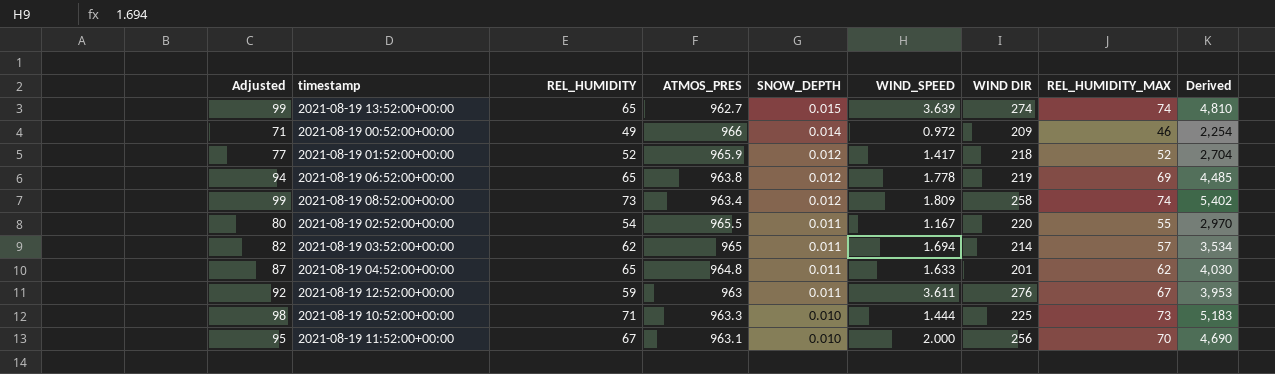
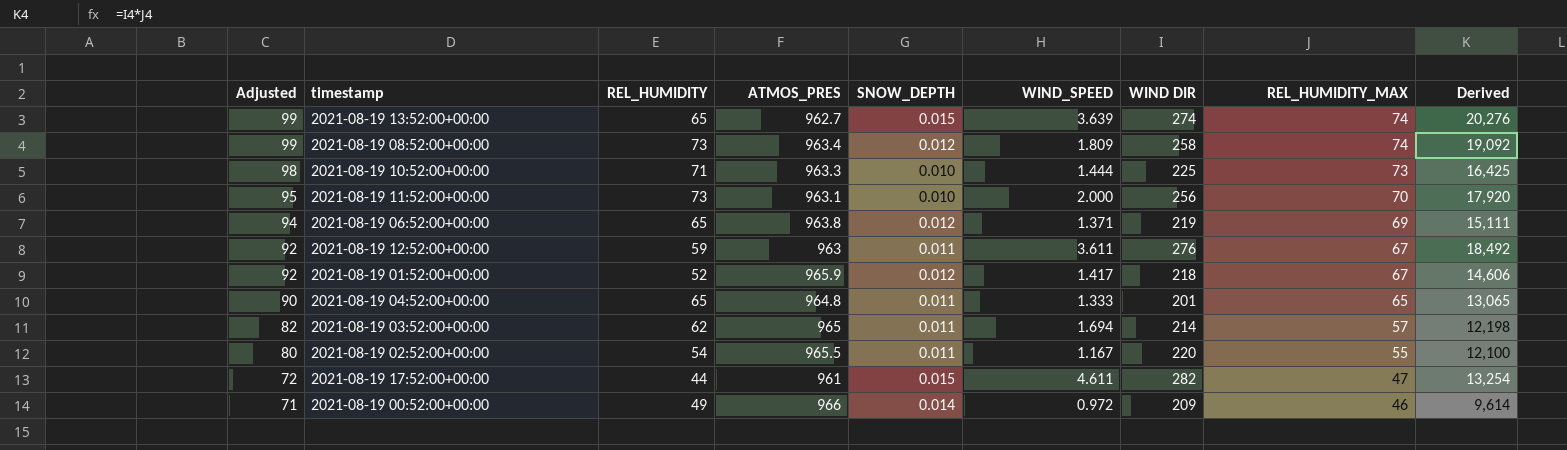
row order: SNOW_DEPTH descending -> Adjusted descending
column Derived | formula: [REL_HUMIDITY] * [REL_HUMIDITY_MAX] -> [WIND DIR] * [REL_HUMIDITY_MAX]
2021-08-19 11:52:00+00:00 | REL_HUMIDITY: 67 -> 73
2021-08-19 06:52:00+00:00 | WIND_SPEED: 1.778 -> 1.371
2021-08-19 01:52:00+00:00 | Adjusted: 77 -> 92
2021-08-19 01:52:00+00:00 | REL_HUMIDITY_MAX: 52 -> 67
2021-08-19 04:52:00+00:00 | Adjusted: 87 -> 90
2021-08-19 04:52:00+00:00 | WIND_SPEED: 1.633 -> 1.333
2021-08-19 04:52:00+00:00 | REL_HUMIDITY_MAX: 62 -> 65
row 2021-08-19 17:52:00+00:00: none -> 72 | 44 | 961 | 0.015 | 4.611 | 282 | 47 | 13,254

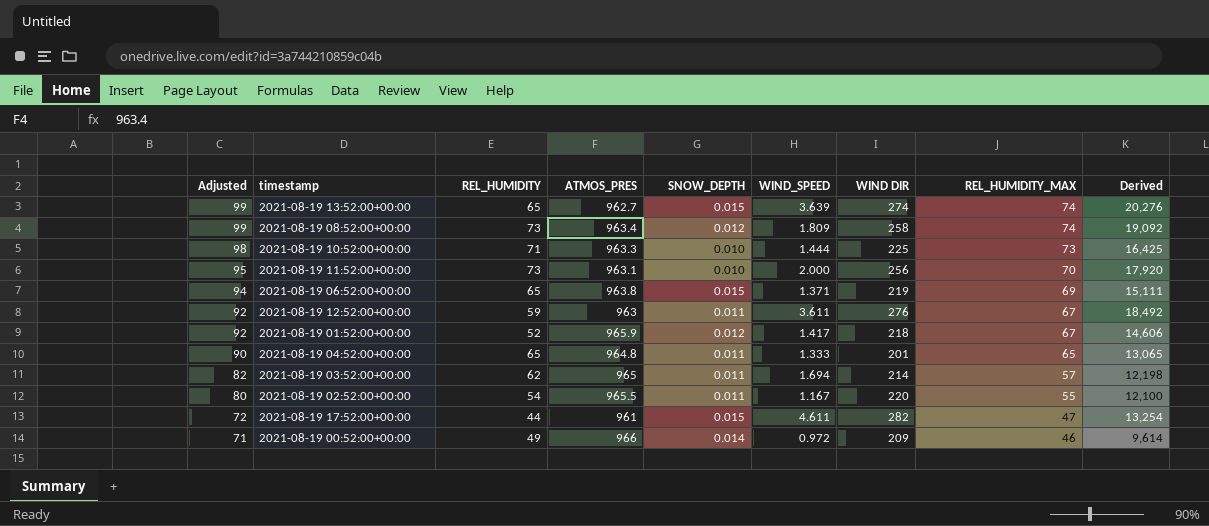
2021-08-19 06:52:00+00:00 | SNOW_DEPTH: 0.012 -> 0.015

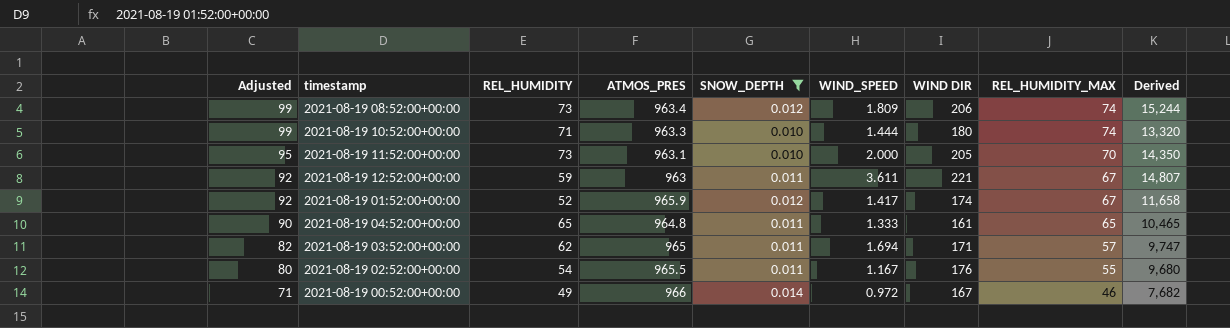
filter: none -> SNOW_DEPTH != 0.015
2021-08-19 08:52:00+00:00 | WIND DIR: 258 -> 206
2021-08-19 08:52:00+00:00 | Derived: 19,092 -> 15,244
2021-08-19 10:52:00+00:00 | Adjusted: 98 -> 99
2021-08-19 10:52:00+00:00 | WIND DIR: 225 -> 180
2021-08-19 10:52:00+00:00 | REL_HUMIDITY_MAX: 73 -> 74
2021-08-19 10:52:00+00:00 | Derived: 16,425 -> 13,320
2021-08-19 11:52:00+00:00 | WIND DIR: 256 -> 205
2021-08-19 11:52:00+00:00 | Derived: 17,920 -> 14,350
2021-08-19 12:52:00+00:00 | WIND DIR: 276 -> 221
2021-08-19 12:52:00+00:00 | Derived: 18,492 -> 14,807
2021-08-19 01:52:00+00:00 | WIND DIR: 218 -> 174
2021-08-19 01:52:00+00:00 | Derived: 14,606 -> 11,658
2021-08-19 04:52:00+00:00 | WIND DIR: 201 -> 161
2021-08-19 04:52:00+00:00 | Derived: 13,065 -> 10,465
2021-08-19 03:52:00+00:00 | WIND DIR: 214 -> 171
2021-08-19 03:52:00+00:00 | Derived: 12,198 -> 9,747
2021-08-19 02:52:00+00:00 | WIND DIR: 220 -> 176
2021-08-19 02:52:00+00:00 | Derived: 12,100 -> 9,680
2021-08-19 00:52:00+00:00 | WIND DIR: 209 -> 167
2021-08-19 00:52:00+00:00 | Derived: 9,614 -> 7,682

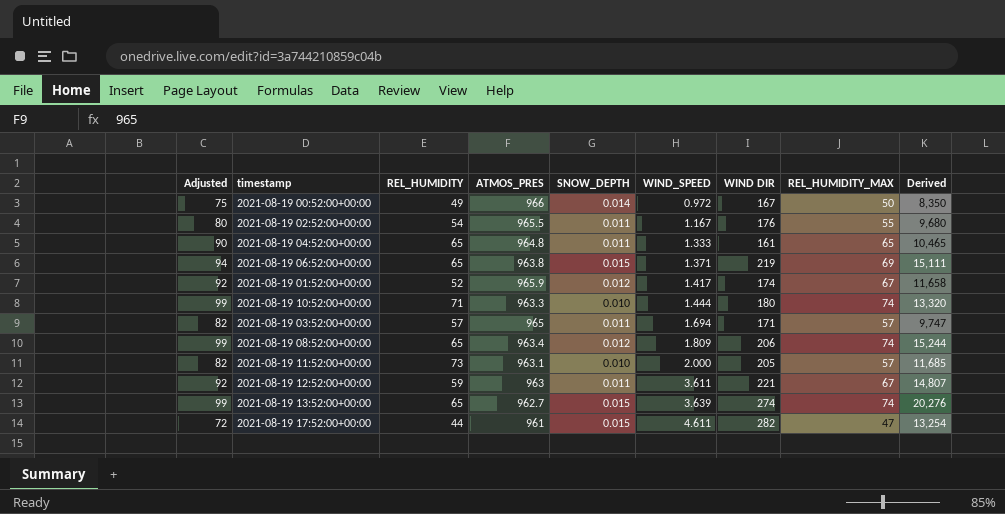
filter: SNOW_DEPTH != 0.015 -> none
row order: Adjusted descending -> WIND_SPEED ascending
2021-08-19 00:52:00+00:00 | Adjusted: 71 -> 75
2021-08-19 00:52:00+00:00 | REL_HUMIDITY_MAX: 46 -> 50
2021-08-19 00:52:00+00:00 | Derived: 7,682 -> 8,350
2021-08-19 03:52:00+00:00 | REL_HUMIDITY: 62 -> 57
2021-08-19 08:52:00+00:00 | REL_HUMIDITY: 73 -> 65
2021-08-19 11:52:00+00:00 | Adjusted: 95 -> 82
2021-08-19 11:52:00+00:00 | REL_HUMIDITY_MAX: 70 -> 57
2021-08-19 11:52:00+00:00 | Derived: 14,350 -> 11,685

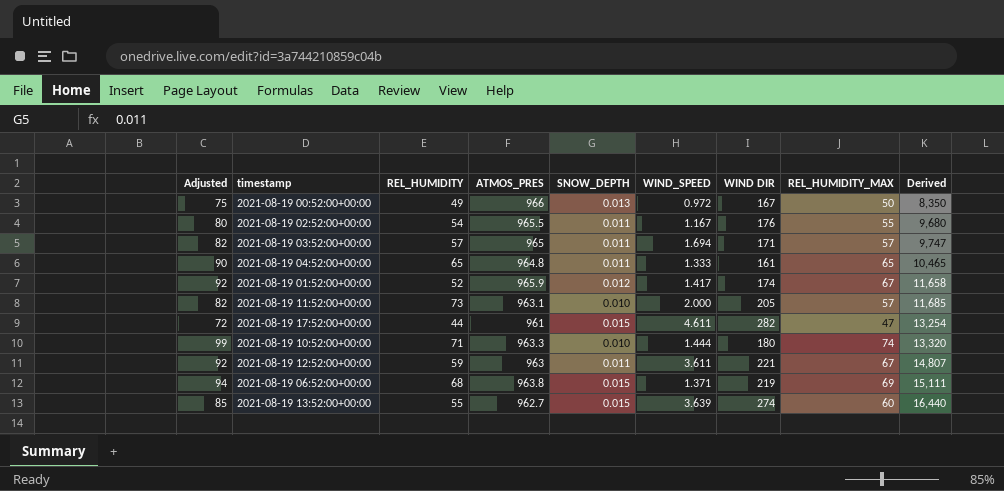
row order: WIND_SPEED ascending -> Derived ascending
row 2021-08-19 08:52:00+00:00: 99 | 65 | 963.4 | 0.012 | 1.809 | 206 | 74 | 15,244 -> none
2021-08-19 00:52:00+00:00 | SNOW_DEPTH: 0.014 -> 0.013
2021-08-19 06:52:00+00:00 | REL_HUMIDITY: 65 -> 68
2021-08-19 13:52:00+00:00 | Adjusted: 99 -> 85
2021-08-19 13:52:00+00:00 | REL_HUMIDITY: 65 -> 55
2021-08-19 13:52:00+00:00 | REL_HUMIDITY_MAX: 74 -> 60
2021-08-19 13:52:00+00:00 | Derived: 20,276 -> 16,440

